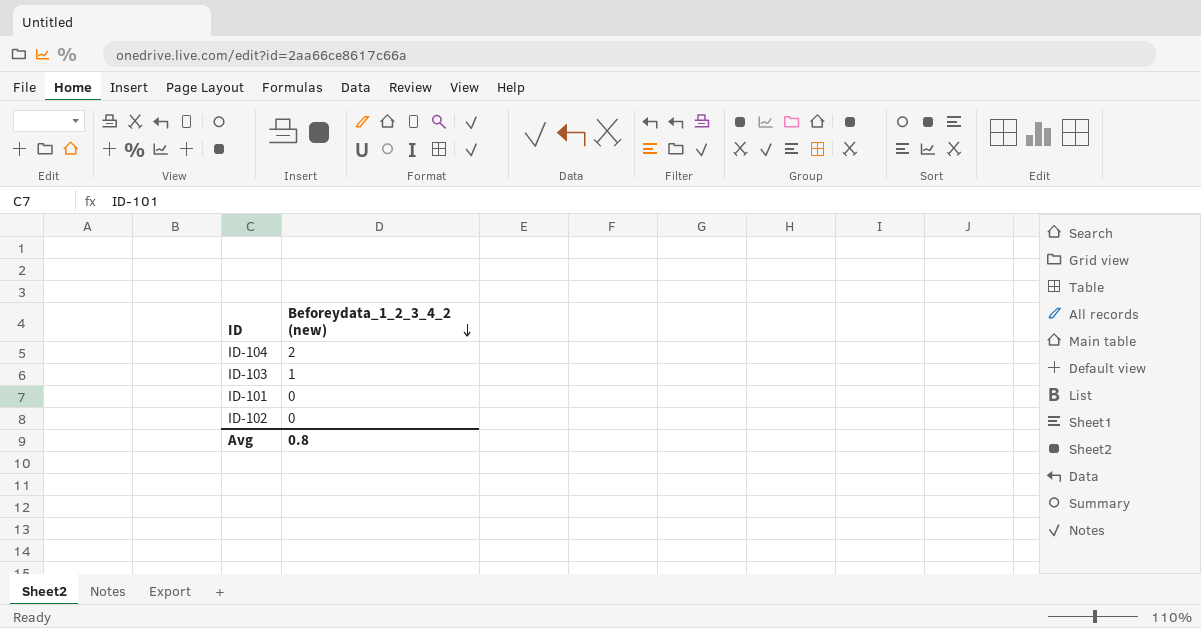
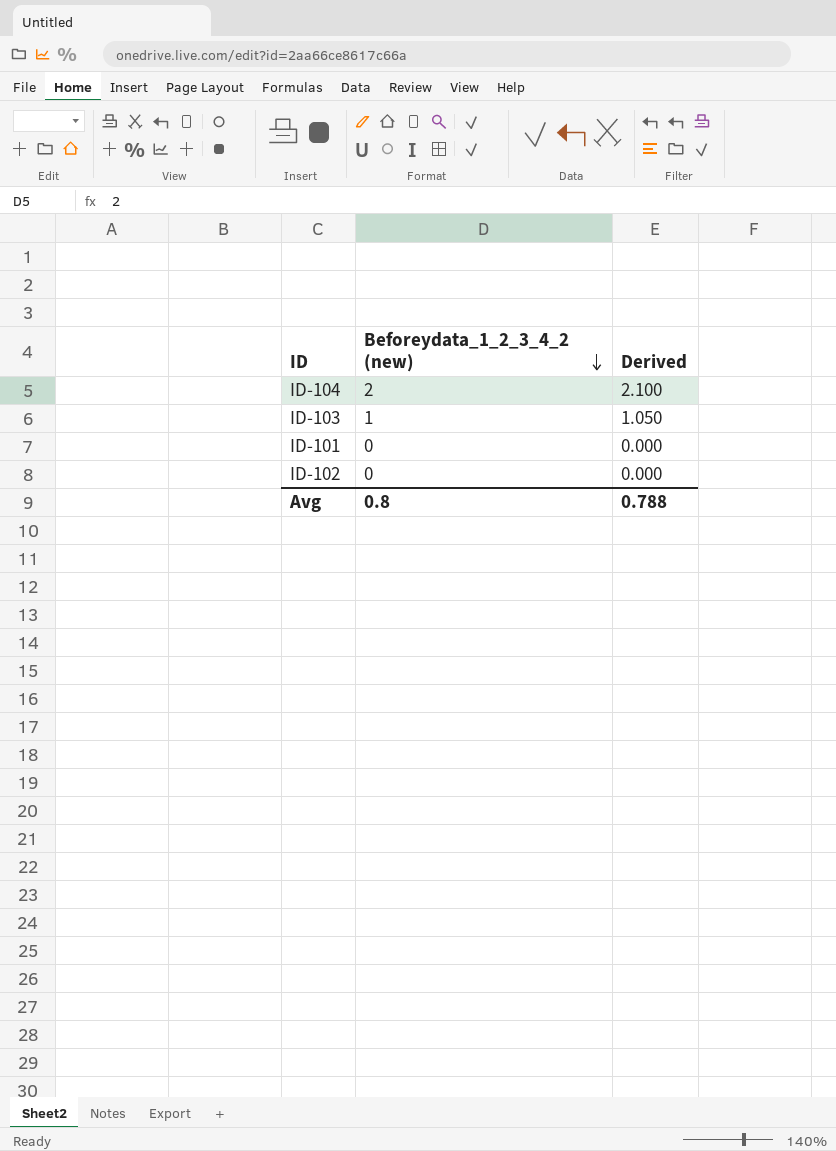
column Derived | formula: none -> [Beforeydata_1_2_3_4_2 (new)] * 1.05

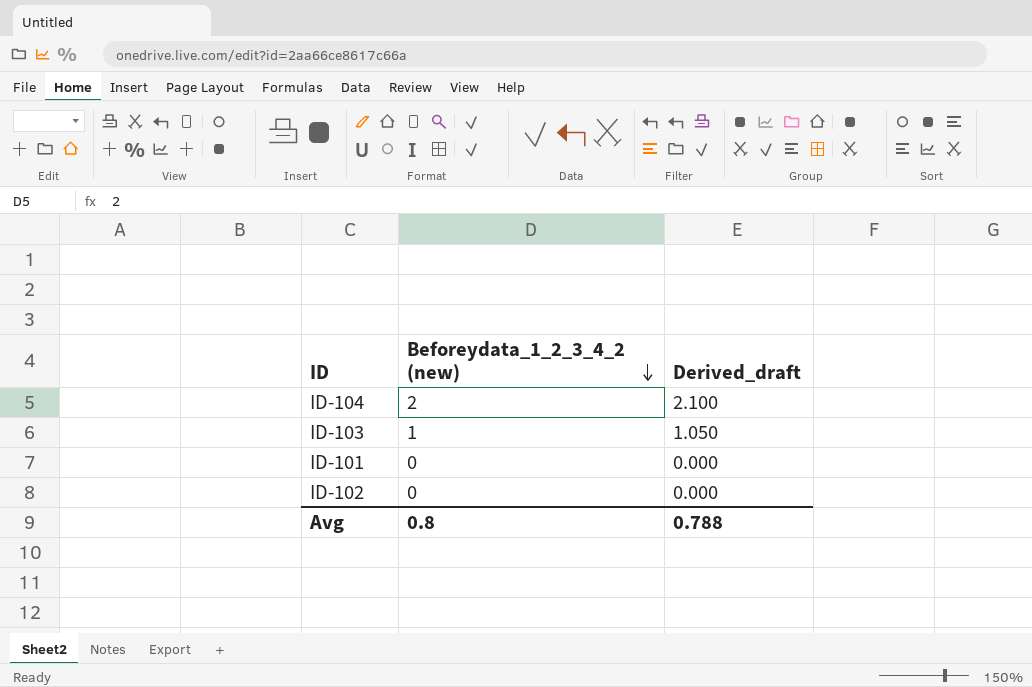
column name: Derived -> Derived_draft

